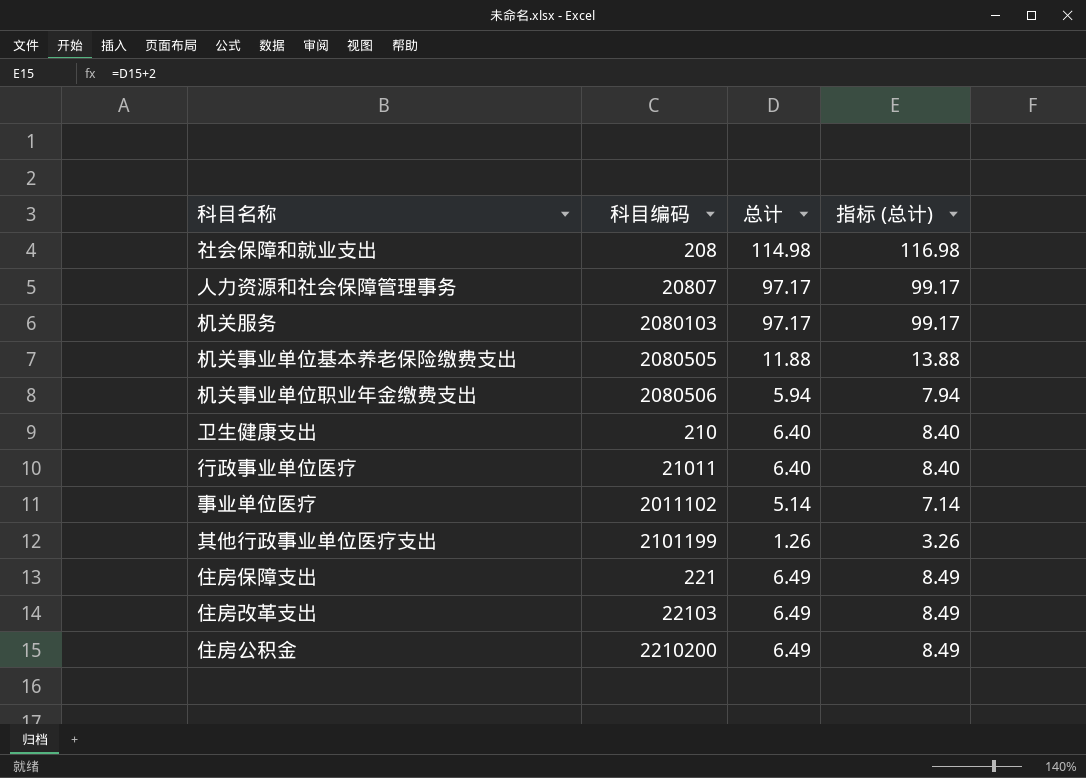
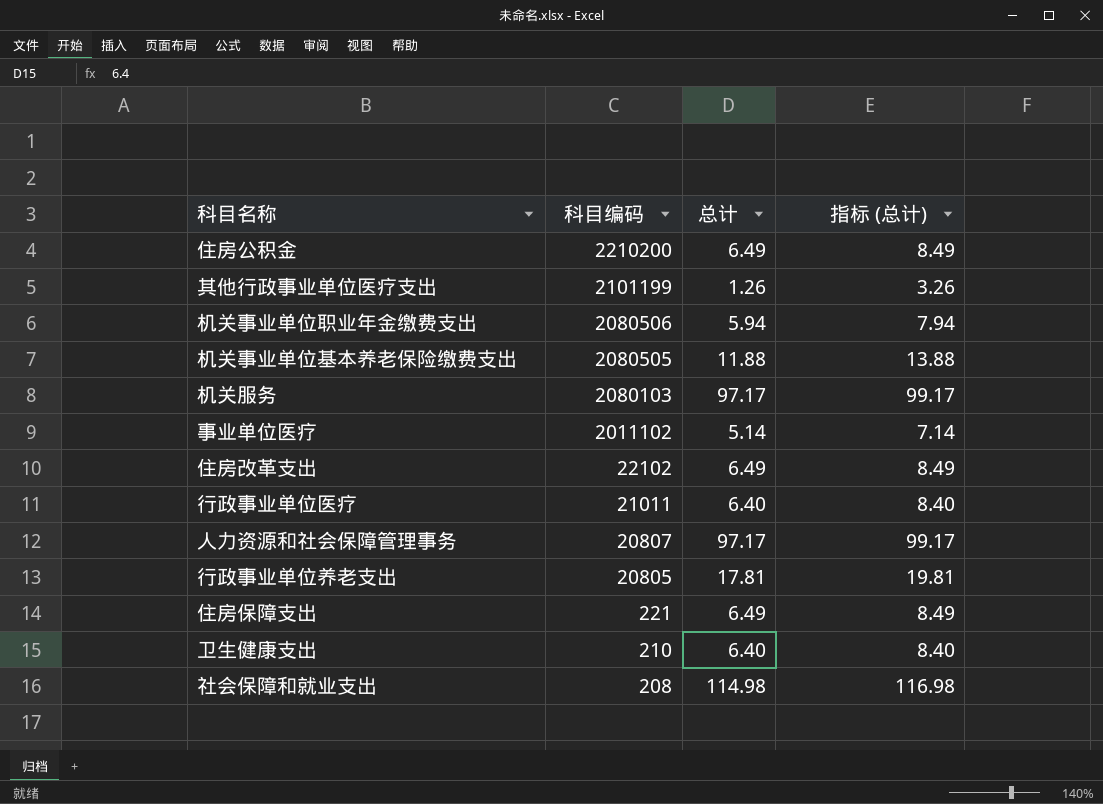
row order: none -> 科目编码 descending
住房改革支出 | 科目编码: 22103 -> 22102
row 行政事业单位养老支出: none -> 20805 | 17.81 | 19.81

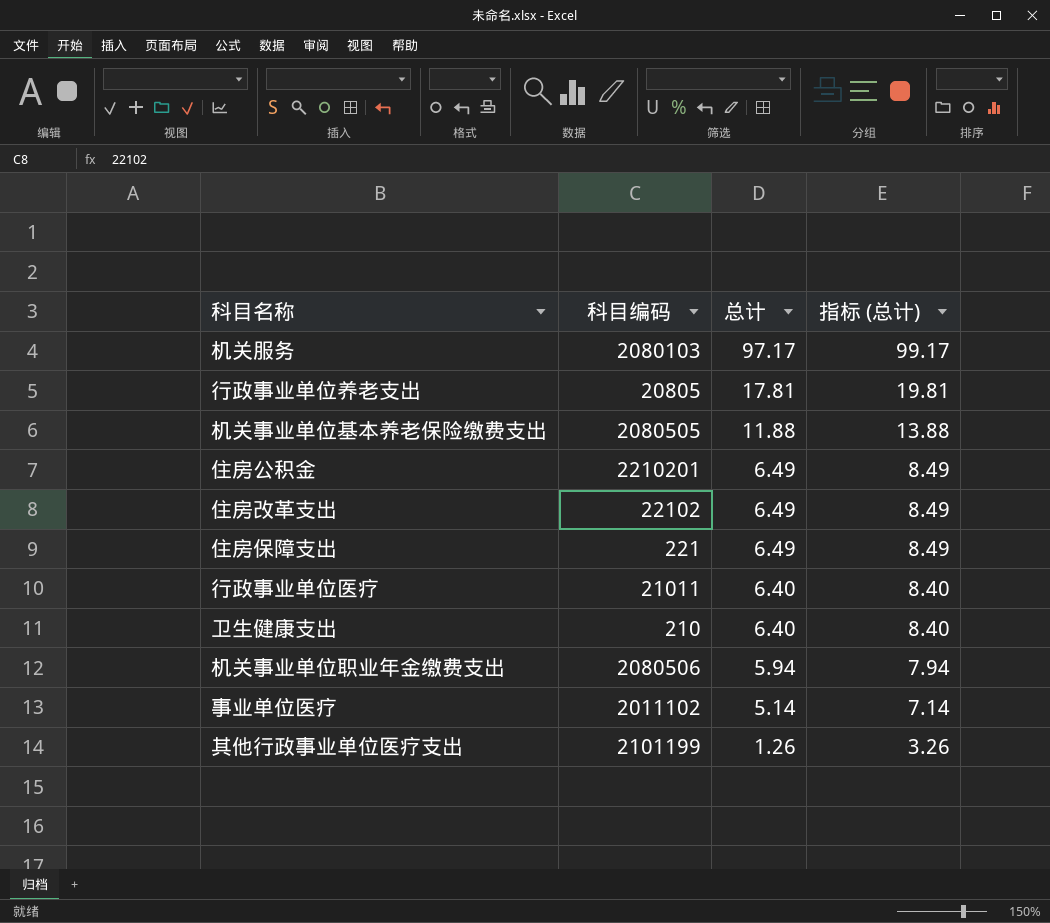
row order: 科目编码 descending -> 总计 descending
row 人力资源和社会保障管理事务: 20807 | 97.17 | 99.17 -> none
row 社会保障和就业支出: 208 | 114.98 | 116.98 -> none
住房公积金 | 科目编码: 2210200 -> 2210201

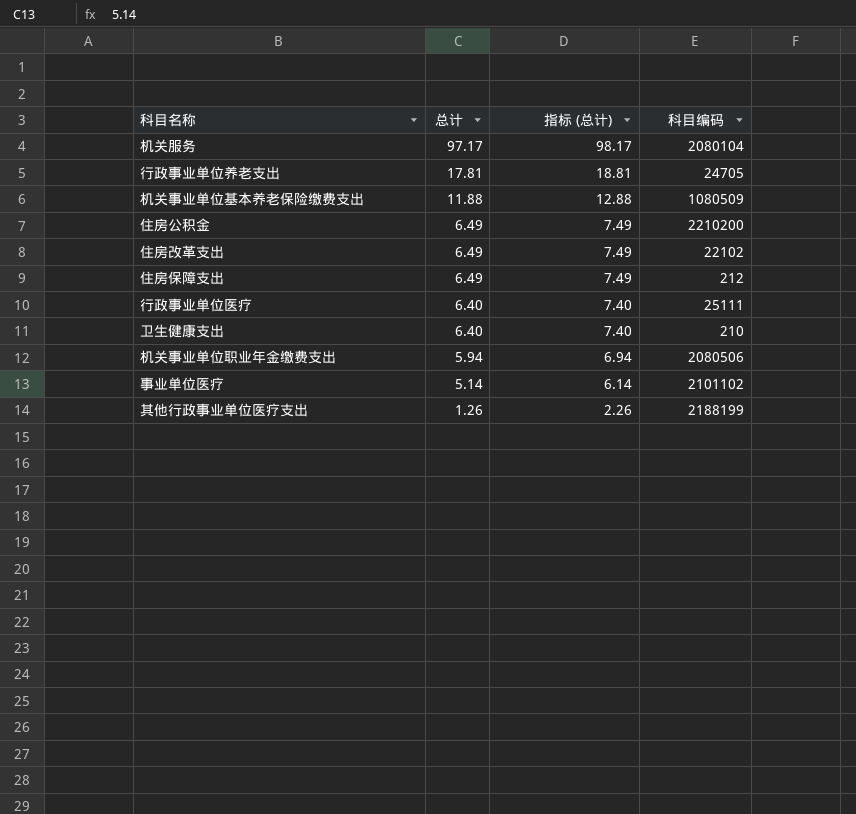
column 指标 (总计) | formula: [总计] + 2 -> [总计] + 1
column 科目编码 | position: 2 -> 4
机关服务 | 科目编码: 2080103 -> 2080104
行政事业单位养老支出 | 科目编码: 20805 -> 24705
机关事业单位基本养老保险缴费支出 | 科目编码: 2080505 -> 1080509
住房公积金 | 科目编码: 2210201 -> 2210200
住房保障支出 | 科目编码: 221 -> 212
行政事业单位医疗 | 科目编码: 21011 -> 25111
事业单位医疗 | 科目编码: 2011102 -> 2101102
其他行政事业单位医疗支出 | 科目编码: 2101199 -> 2188199

